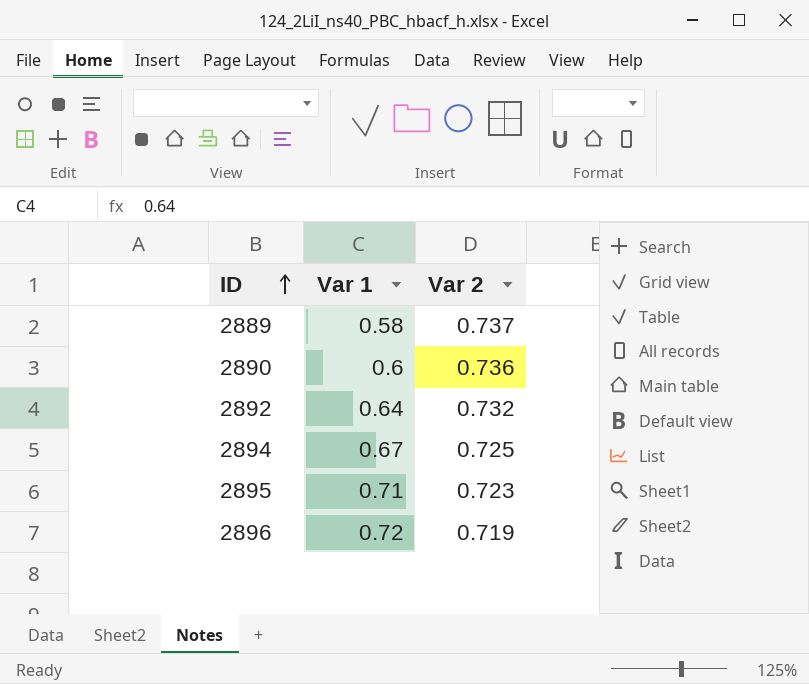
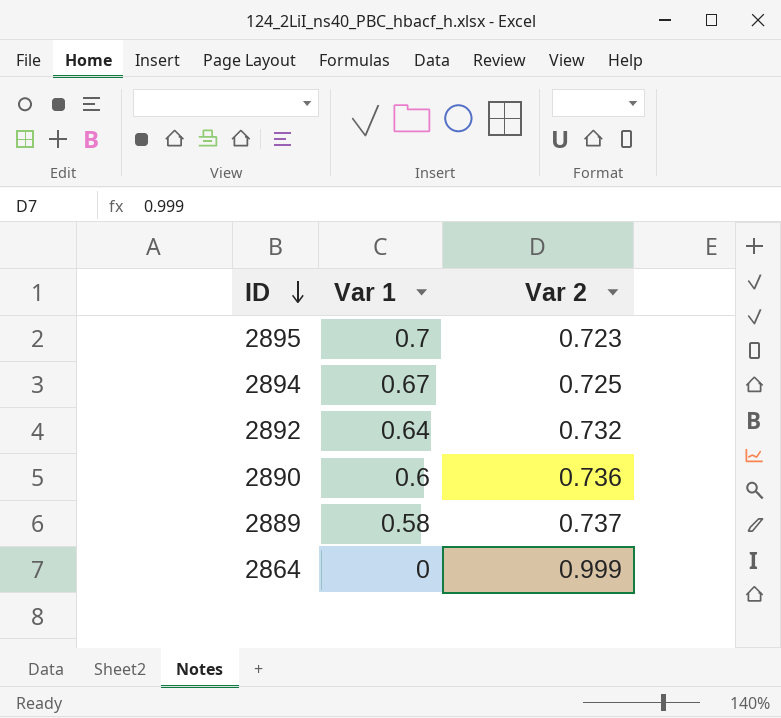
row order: ID ascending -> ID descending
row 2896: 0.72 | 0.719 -> none
2895 | Var 1: 0.71 -> 0.7
row 2864: none -> 0 | 0.999

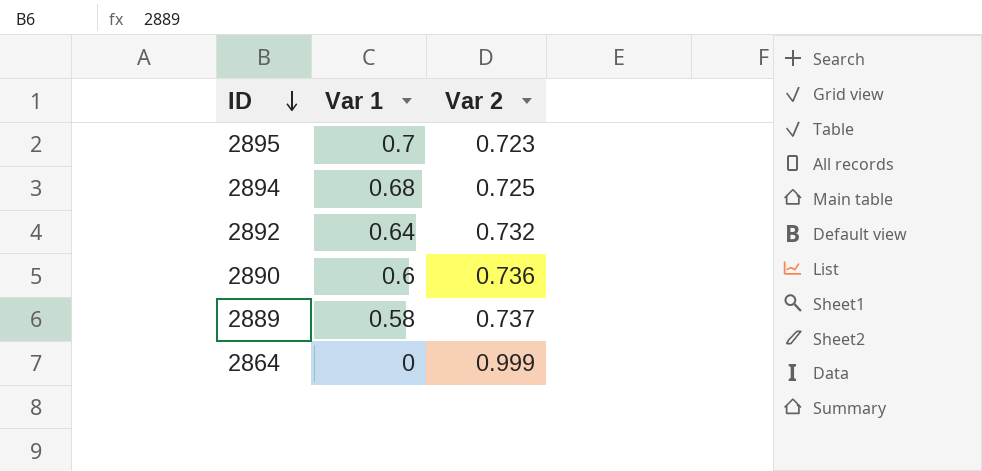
2894 | Var 1: 0.67 -> 0.68

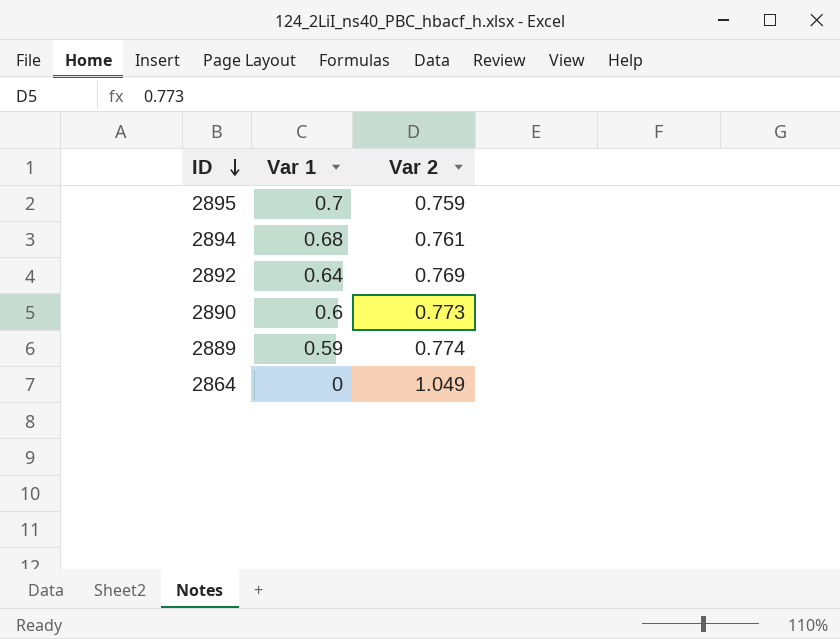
2895 | Var 2: 0.723 -> 0.759
2894 | Var 2: 0.725 -> 0.761
2892 | Var 2: 0.732 -> 0.769
2890 | Var 2: 0.736 -> 0.773
2889 | Var 1: 0.58 -> 0.59
2889 | Var 2: 0.737 -> 0.774
2864 | Var 2: 0.999 -> 1.049

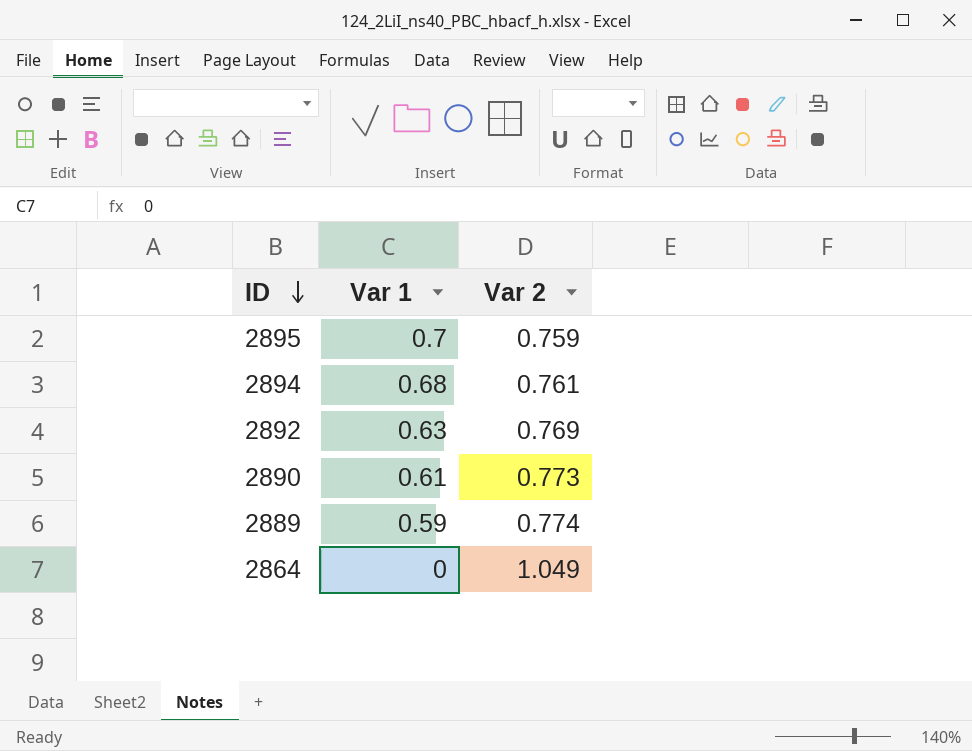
2892 | Var 1: 0.64 -> 0.63
2890 | Var 1: 0.6 -> 0.61

